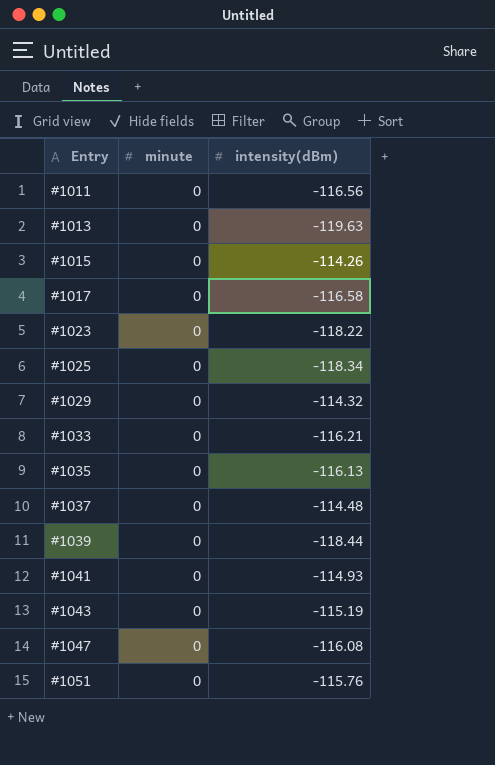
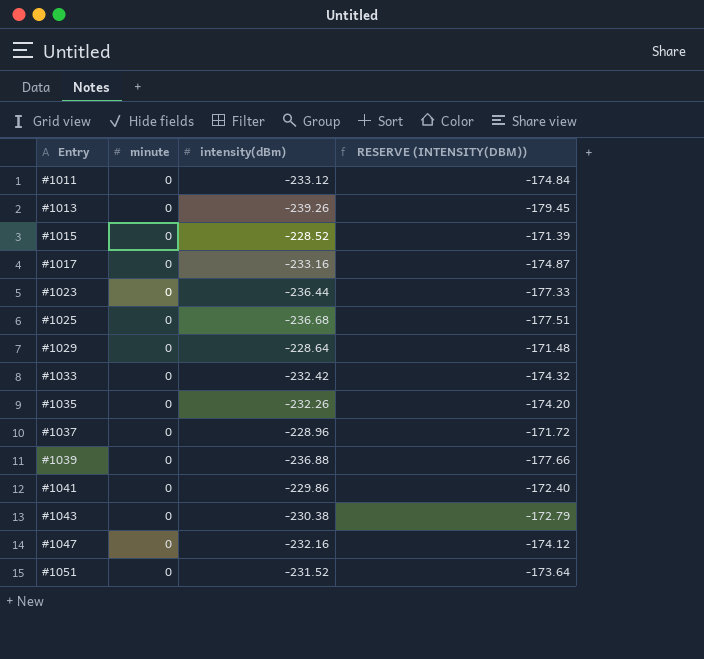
column RESERVE (INTENSITY(DBM)) | formula: none -> [intensity(dBm)] * 0.75
#1011 | intensity(dBm): -116.56 -> -233.12
#1013 | intensity(dBm): -119.63 -> -239.26
#1015 | intensity(dBm): -114.26 -> -228.52
#1017 | intensity(dBm): -116.58 -> -233.16
#1023 | intensity(dBm): -118.22 -> -236.44
#1025 | intensity(dBm): -118.34 -> -236.68
#1029 | intensity(dBm): -114.32 -> -228.64
#1033 | intensity(dBm): -116.21 -> -232.42
#1035 | intensity(dBm): -116.13 -> -232.26
#1037 | intensity(dBm): -114.48 -> -228.96
#1039 | intensity(dBm): -118.44 -> -236.88
#1041 | intensity(dBm): -114.93 -> -229.86
#1043 | intensity(dBm): -115.19 -> -230.38
#1047 | intensity(dBm): -116.08 -> -232.16
#1051 | intensity(dBm): -115.76 -> -231.52

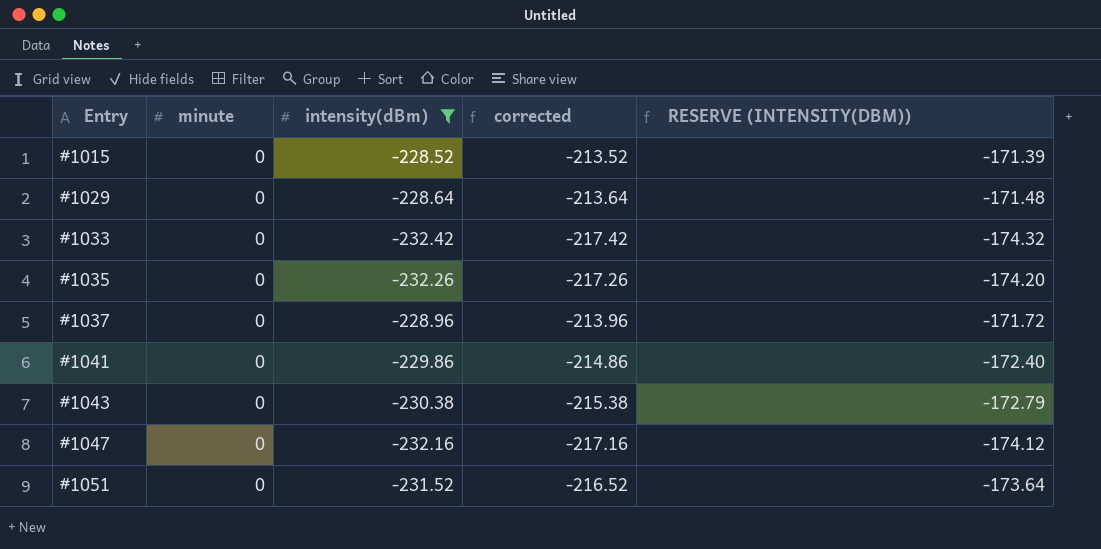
filter: none -> intensity(dBm) >= -232.42
column corrected | formula: none -> [intensity(dBm)] + 15

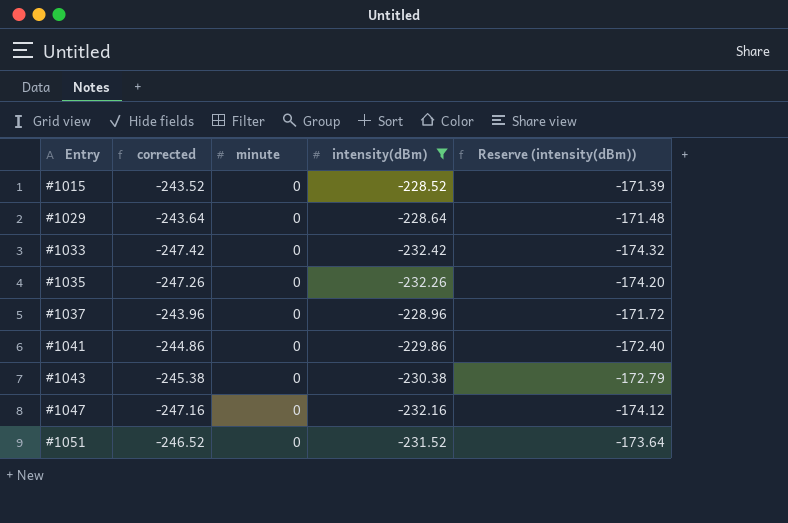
column corrected | formula: [intensity(dBm)] + 15 -> [intensity(dBm)] - 15
column corrected | position: 4 -> 2
column name: RESERVE (INTENSITY(DBM)) -> Reserve (intensity(dBm))

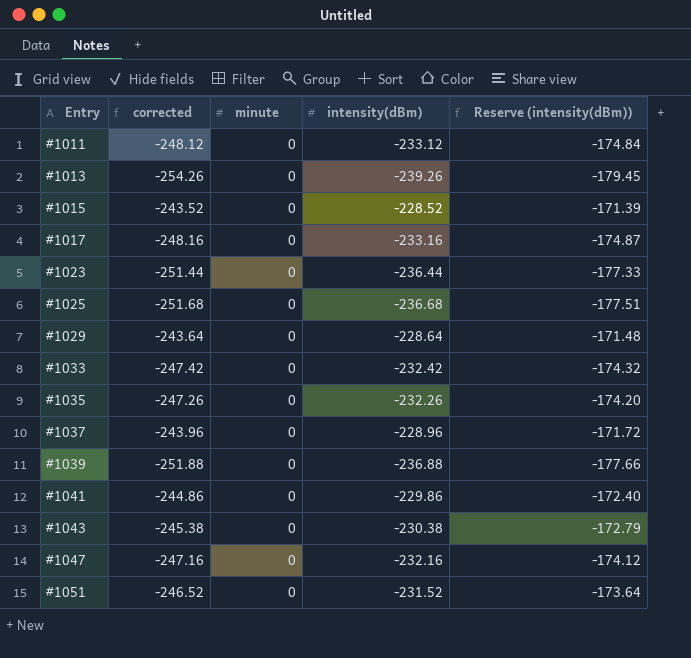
filter: intensity(dBm) >= -232.42 -> none

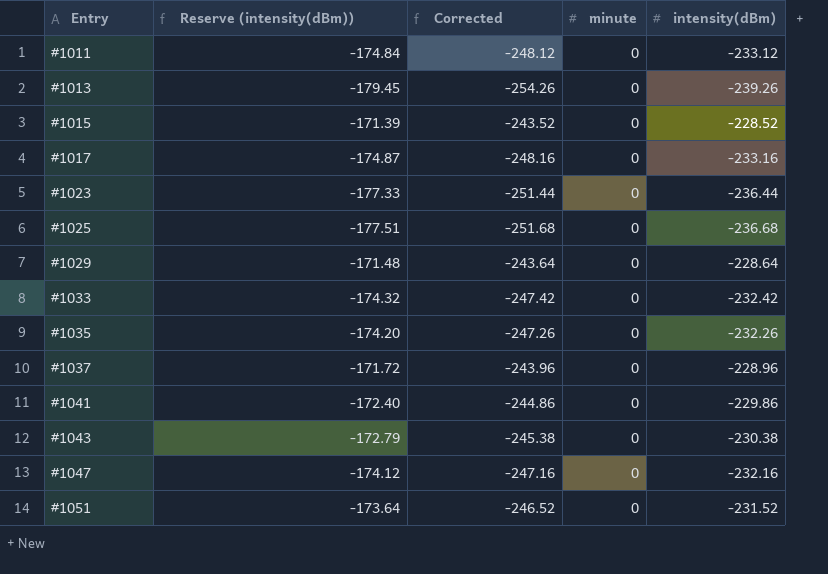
column Reserve (intensity(dBm)) | position: 5 -> 2
column name: corrected -> Corrected
row #1039: -251.88 | 0 | -236.88 | -177.66 -> none

